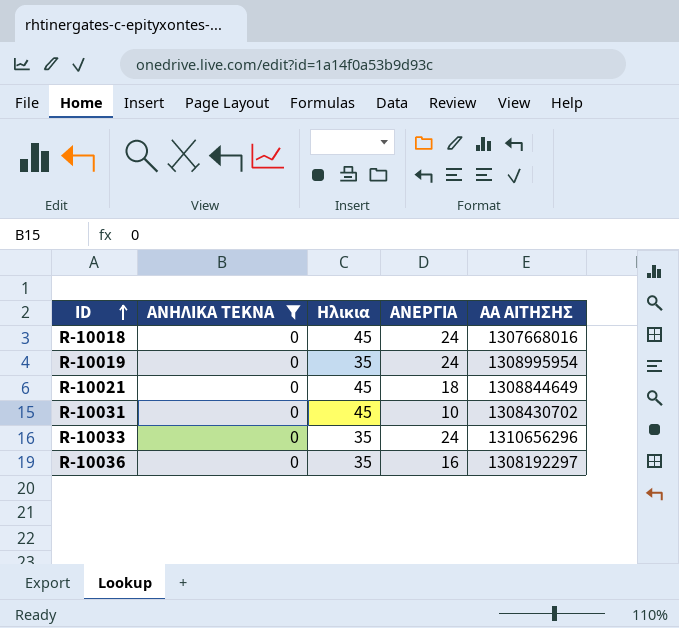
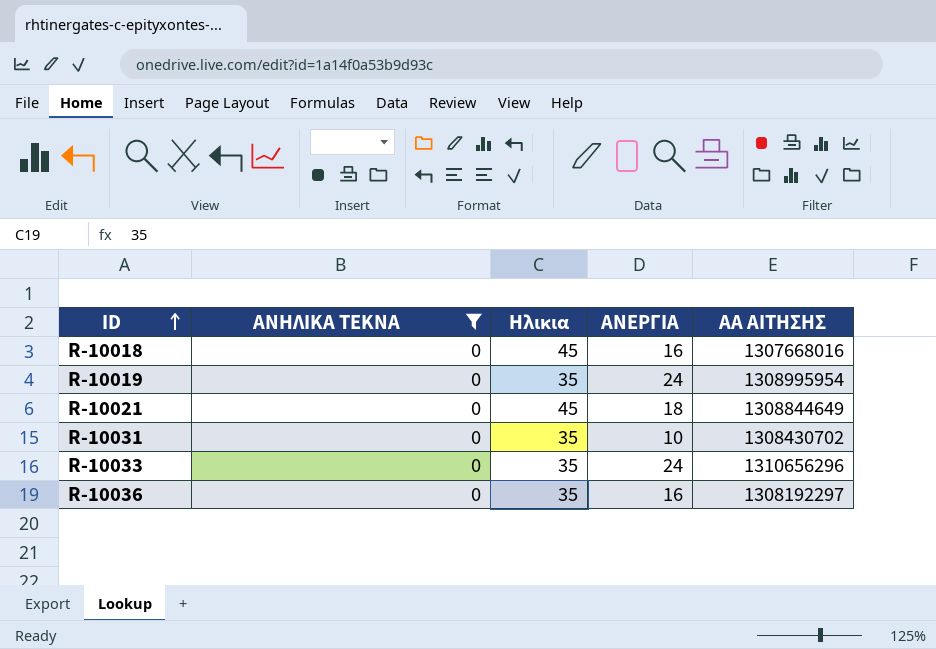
R-10018 | ΑΝΕΡΓΙΑ: 24 -> 16
R-10031 | Ηλικια: 45 -> 35

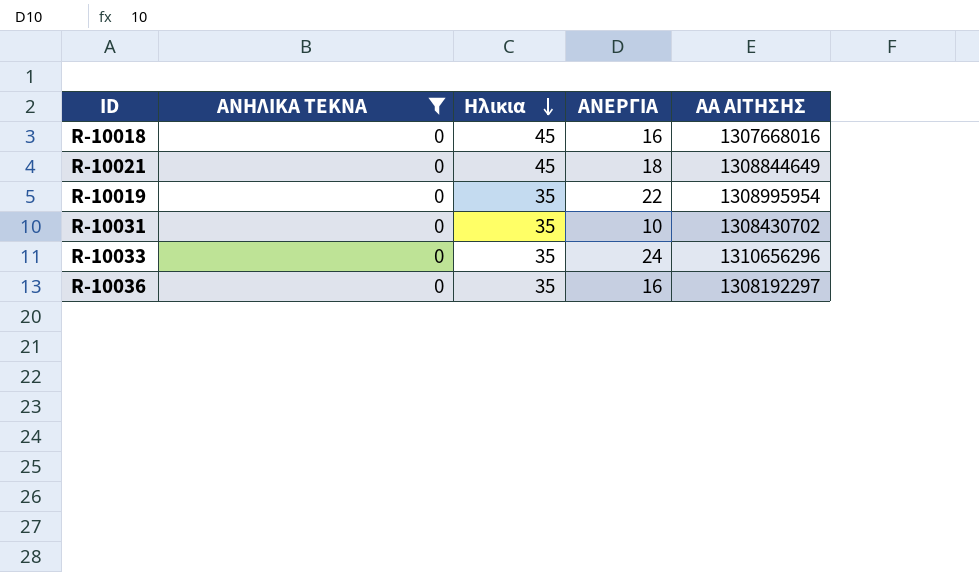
row order: ID ascending -> Ηλικια descending
R-10019 | ΑΝΕΡΓΙΑ: 24 -> 22

